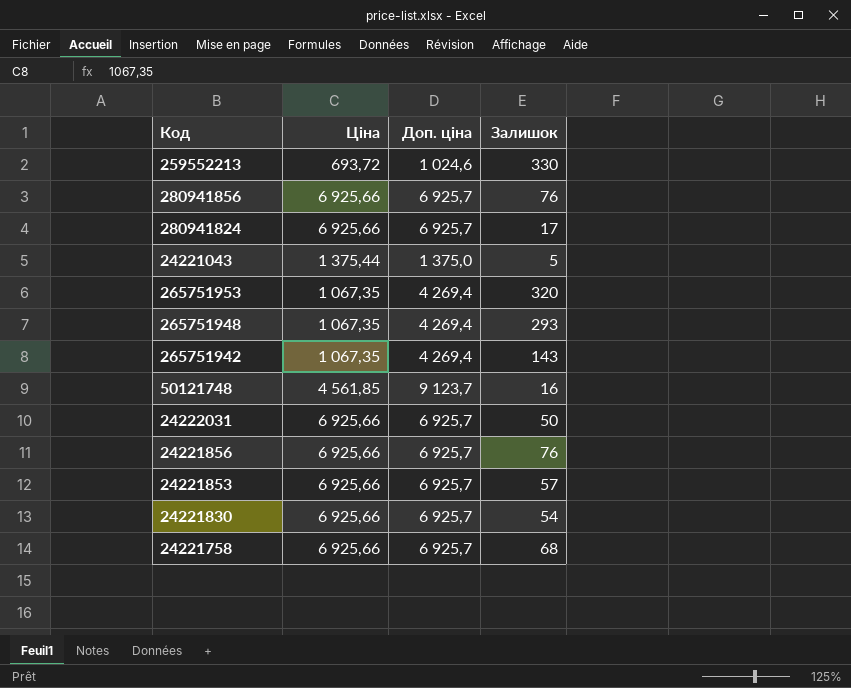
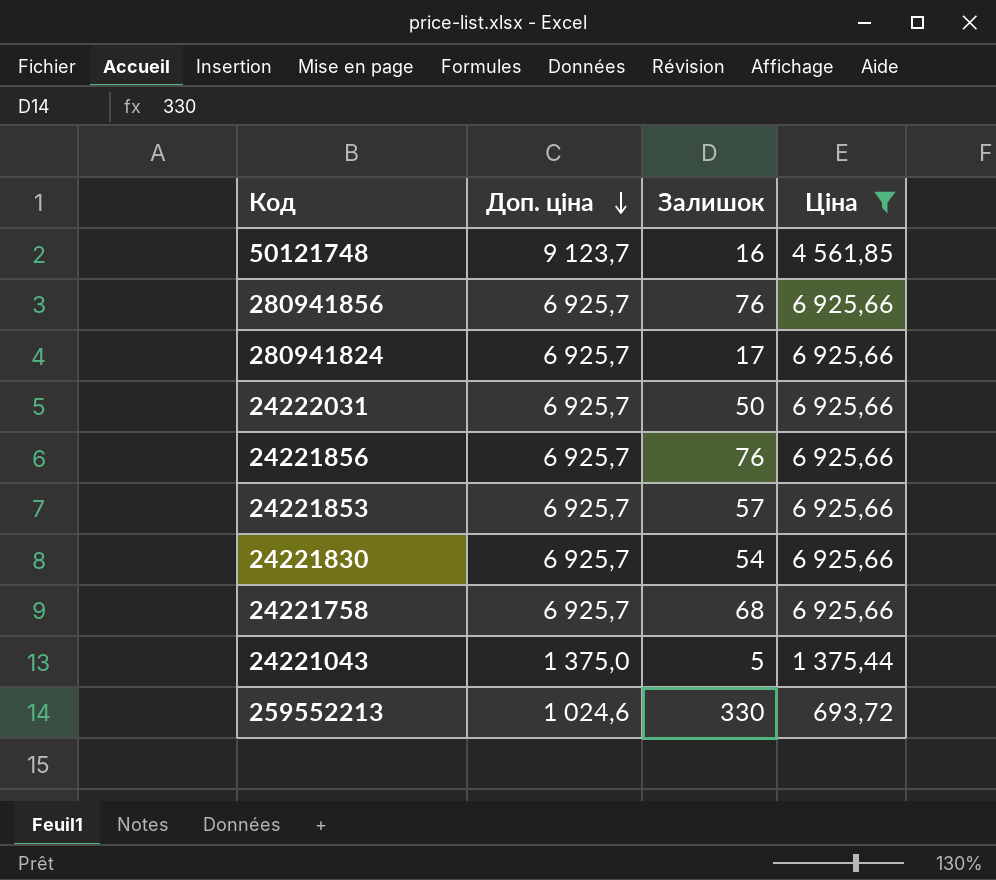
filter: none -> Ціна != 1 067,35
row order: none -> Доп. ціна descending
column Ціна | position: 2 -> 4

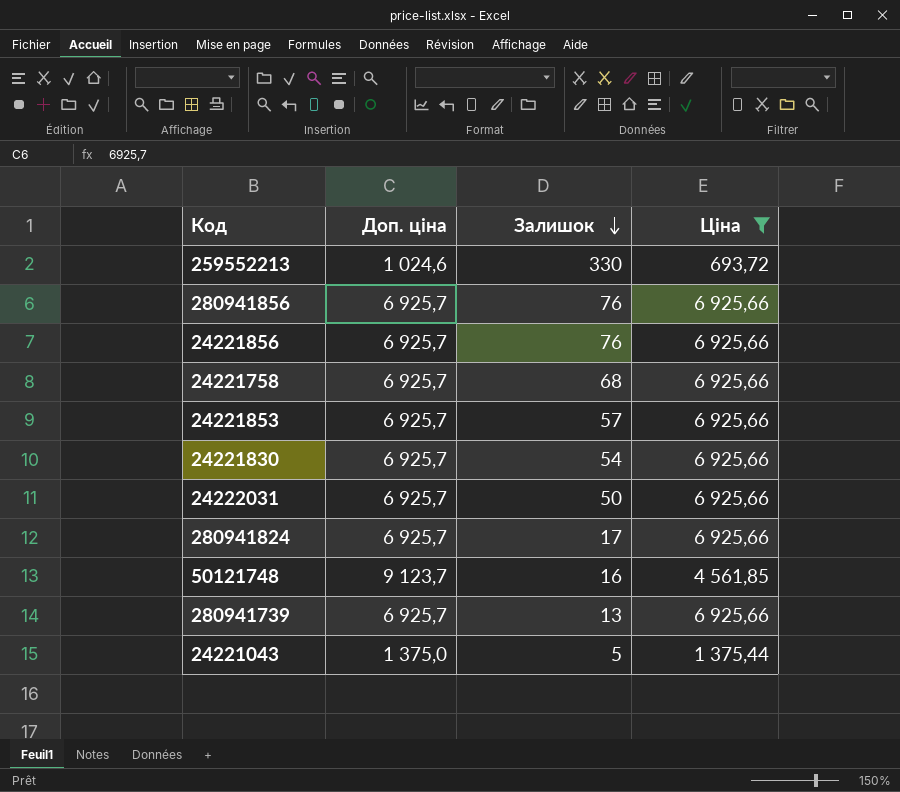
row order: Доп. ціна descending -> Залишок descending
row 280941739: none -> 6 925,7 | 13 | 6 925,66

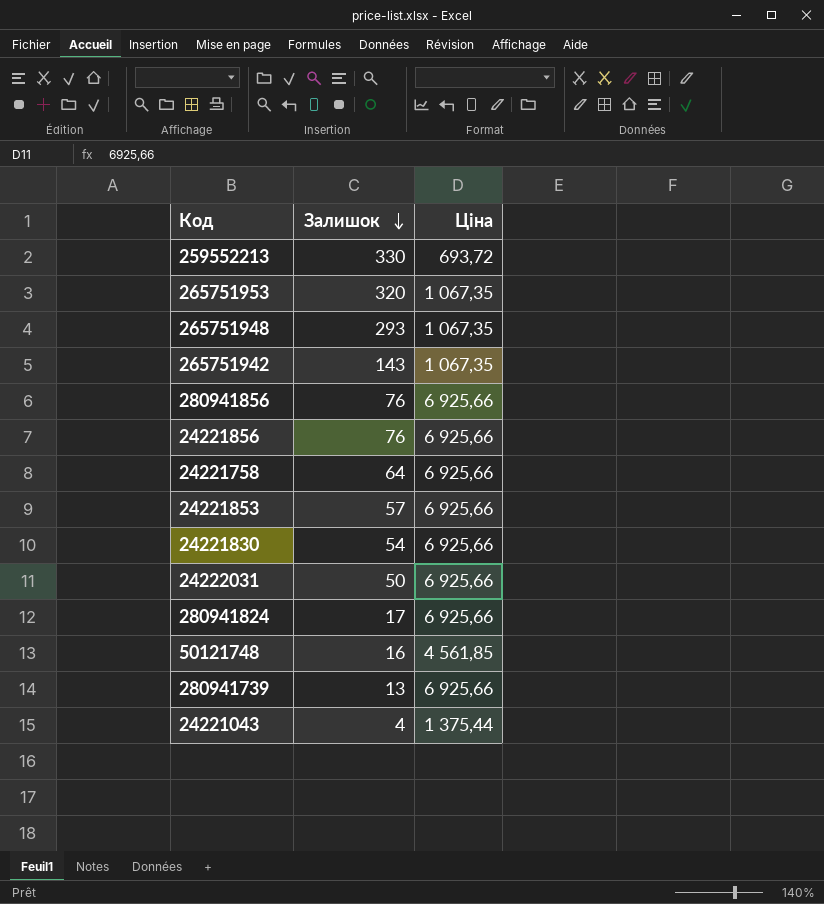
filter: Ціна != 1 067,35 -> none
column Доп. ціна | position: 2 -> none
24221758 | Залишок: 68 -> 64
24221043 | Залишок: 5 -> 4

